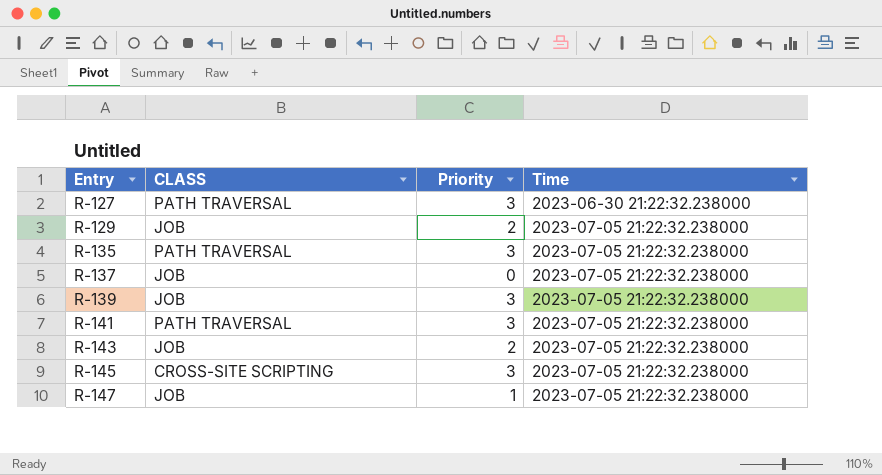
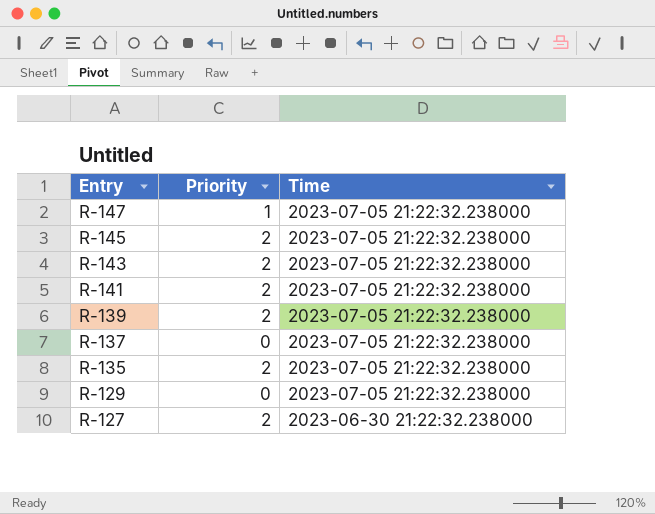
row order: Entry ascending -> Entry descending
column CLASS | position: 2 -> none
R-145 | Priority: 3 -> 2
R-141 | Priority: 3 -> 2
R-139 | Priority: 3 -> 2
R-135 | Priority: 3 -> 2
R-129 | Priority: 2 -> 0
R-127 | Priority: 3 -> 2

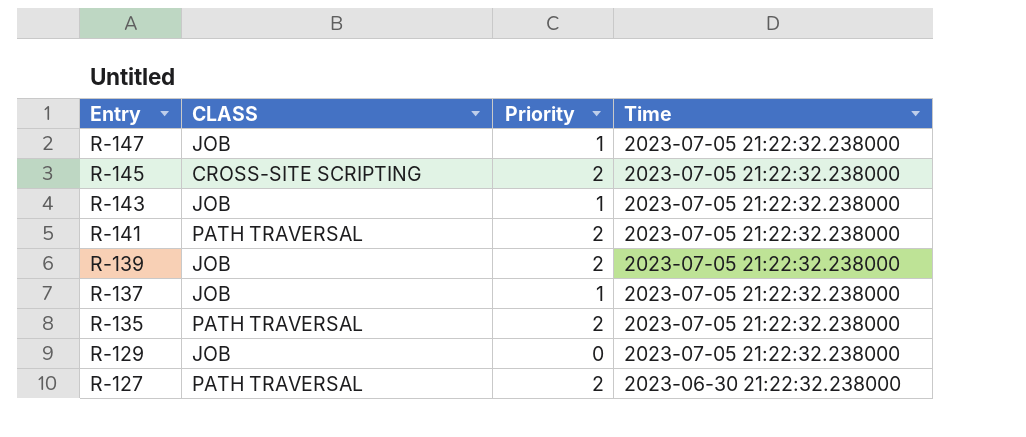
column CLASS | position: none -> 2
R-143 | Priority: 2 -> 1
R-137 | Priority: 0 -> 1

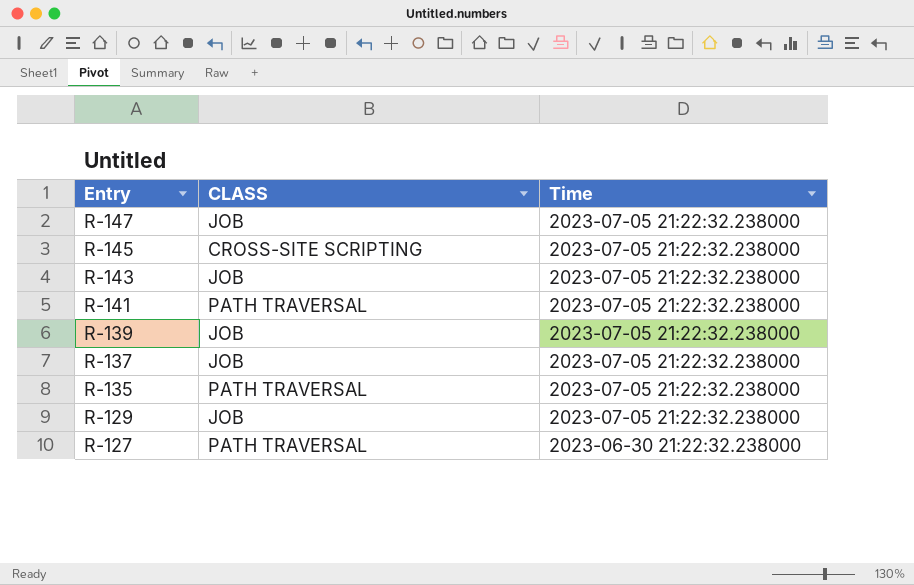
column Priority | position: 3 -> none

